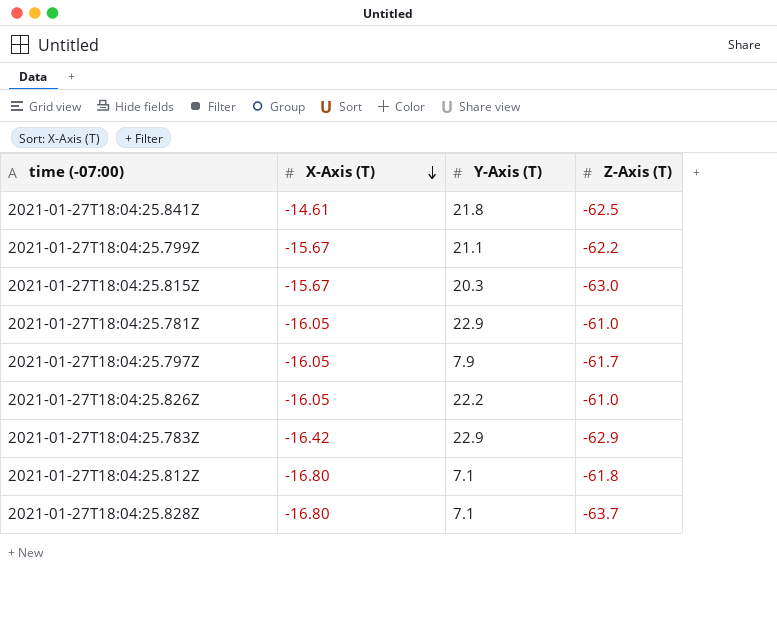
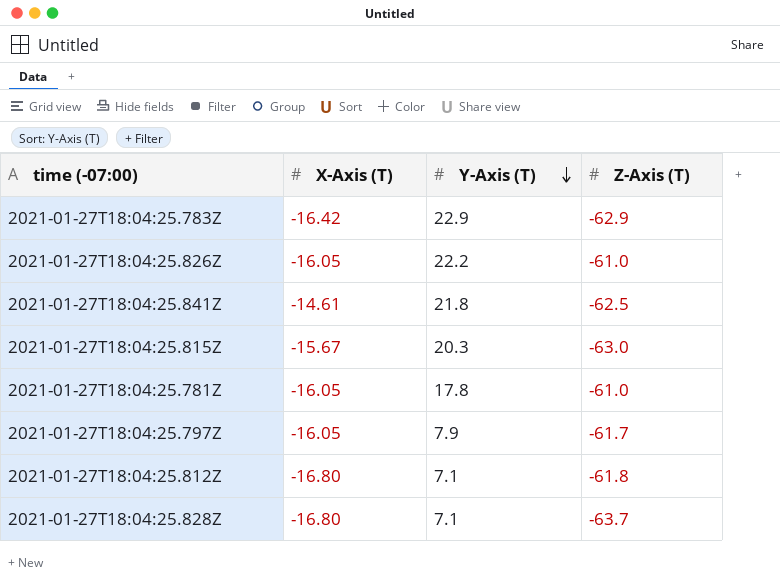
row order: X-Axis (T) descending -> Y-Axis (T) descending
row 2021-01-27T18:04:25.799Z: -15.67 | 21.1 | -62.2 -> none
2021-01-27T18:04:25.781Z | Y-Axis (T): 22.9 -> 17.8

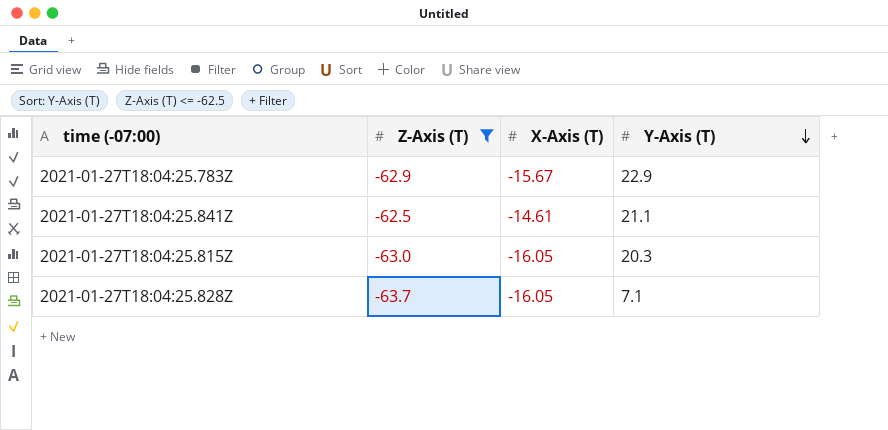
filter: none -> Z-Axis (T) <= -62.5
column Z-Axis (T) | position: 4 -> 2
2021-01-27T18:04:25.783Z | X-Axis (T): -16.42 -> -15.67
2021-01-27T18:04:25.841Z | Y-Axis (T): 21.8 -> 21.1
2021-01-27T18:04:25.815Z | X-Axis (T): -15.67 -> -16.05
2021-01-27T18:04:25.828Z | X-Axis (T): -16.80 -> -16.05

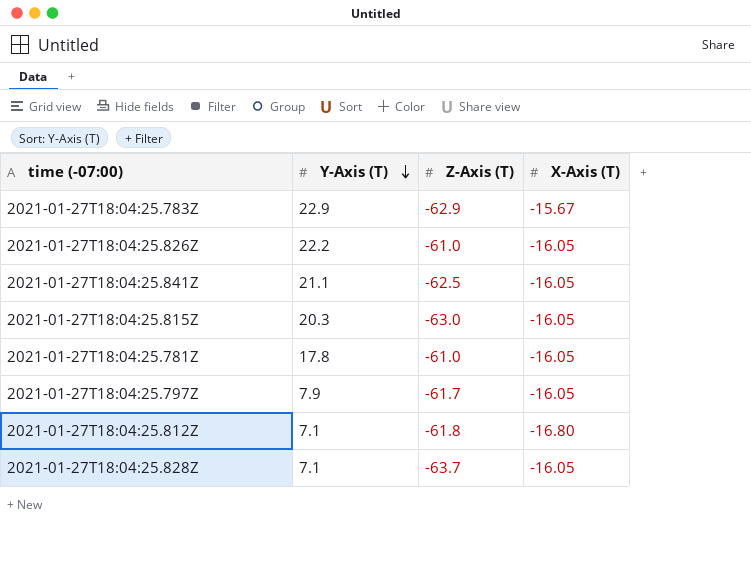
filter: Z-Axis (T) <= -62.5 -> none
column Y-Axis (T) | position: 4 -> 2
2021-01-27T18:04:25.841Z | X-Axis (T): -14.61 -> -16.05

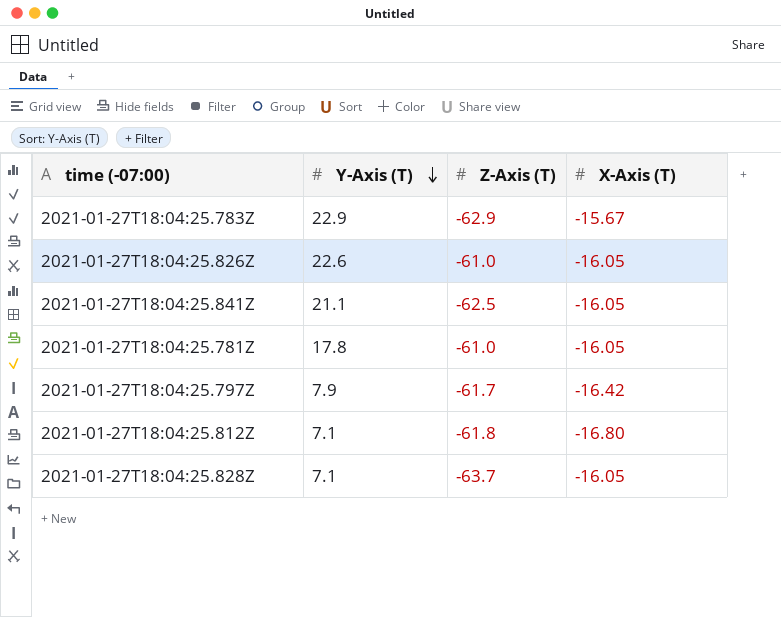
row 2021-01-27T18:04:25.815Z: 20.3 | -63.0 | -16.05 -> none
2021-01-27T18:04:25.826Z | Y-Axis (T): 22.2 -> 22.6
2021-01-27T18:04:25.797Z | X-Axis (T): -16.05 -> -16.42

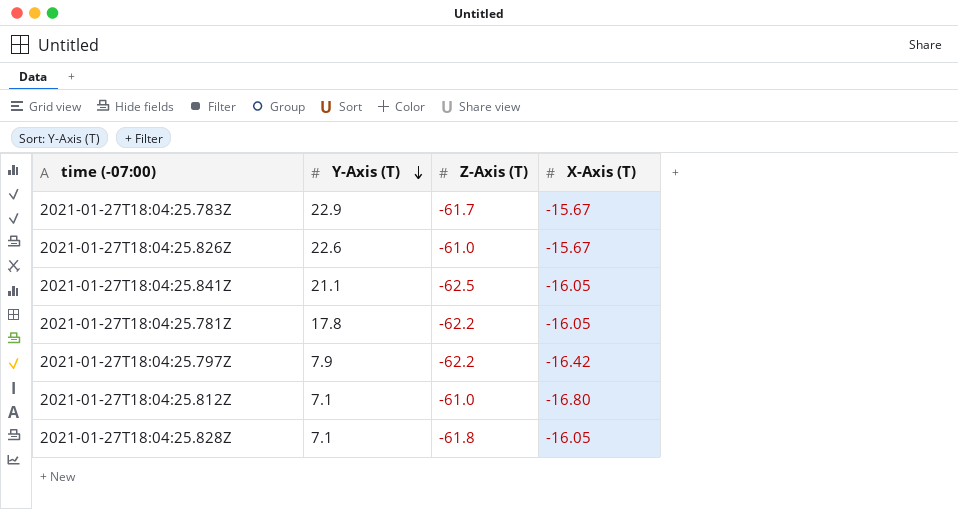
2021-01-27T18:04:25.783Z | Z-Axis (T): -62.9 -> -61.7
2021-01-27T18:04:25.826Z | X-Axis (T): -16.05 -> -15.67
2021-01-27T18:04:25.781Z | Z-Axis (T): -61.0 -> -62.2
2021-01-27T18:04:25.797Z | Z-Axis (T): -61.7 -> -62.2
2021-01-27T18:04:25.812Z | Z-Axis (T): -61.8 -> -61.0
2021-01-27T18:04:25.828Z | Z-Axis (T): -63.7 -> -61.8

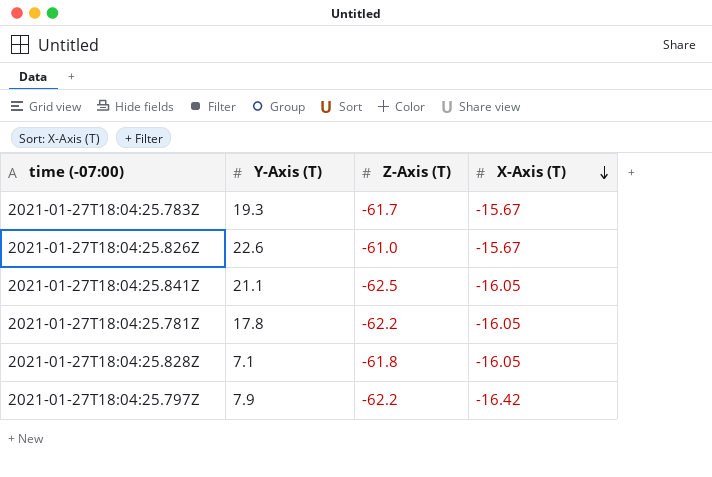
row order: Y-Axis (T) descending -> X-Axis (T) descending
row 2021-01-27T18:04:25.812Z: 7.1 | -61.0 | -16.80 -> none
2021-01-27T18:04:25.783Z | Y-Axis (T): 22.9 -> 19.3

